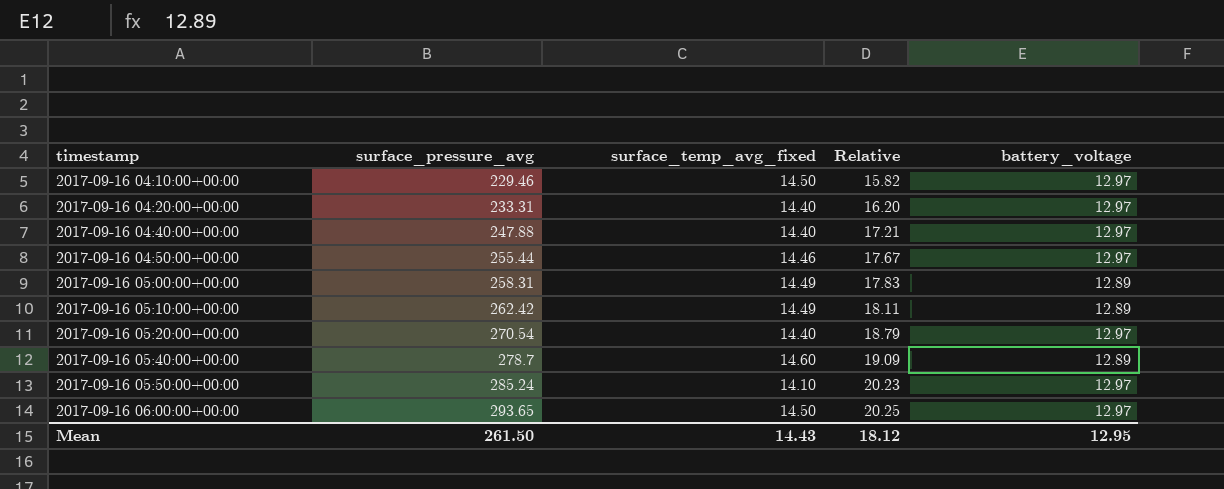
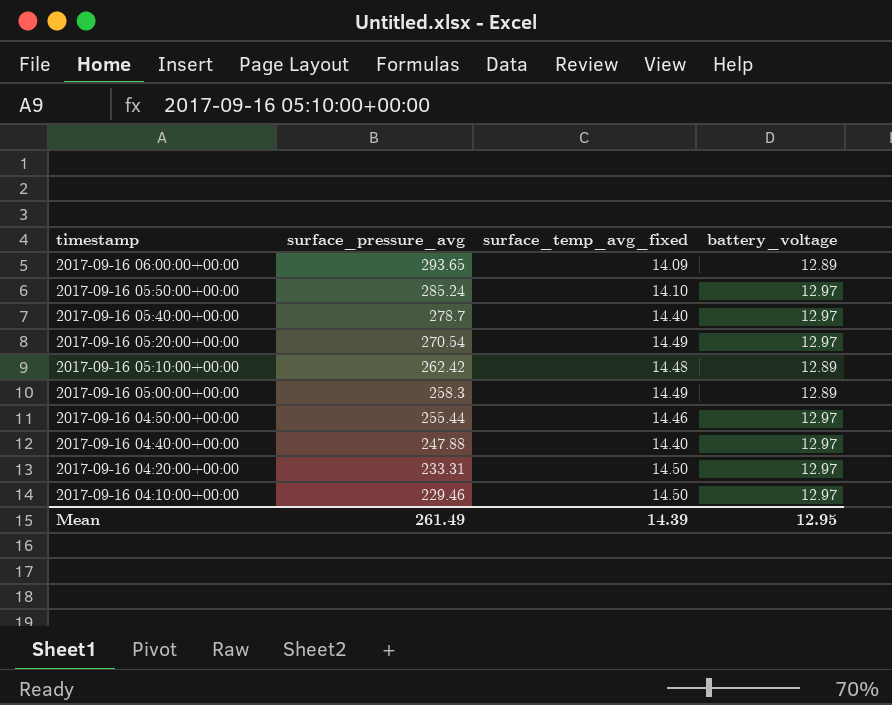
row order: timestamp ascending -> timestamp descending
column Relative | formula: [surface_pressure_avg] / [surface_temp_avg_fixed] -> none
2017-09-16 06:00:00+00:00 | surface_temp_avg_fixed: 14.50 -> 14.09
2017-09-16 06:00:00+00:00 | battery_voltage: 12.97 -> 12.89
2017-09-16 05:40:00+00:00 | surface_temp_avg_fixed: 14.60 -> 14.40
2017-09-16 05:40:00+00:00 | battery_voltage: 12.89 -> 12.97
2017-09-16 05:20:00+00:00 | surface_temp_avg_fixed: 14.40 -> 14.49
2017-09-16 05:10:00+00:00 | surface_temp_avg_fixed: 14.49 -> 14.48
2017-09-16 05:00:00+00:00 | surface_pressure_avg: 258.31 -> 258.3
2017-09-16 04:20:00+00:00 | surface_temp_avg_fixed: 14.40 -> 14.50
Mean | surface_pressure_avg: 261.50 -> 261.49
Mean | surface_temp_avg_fixed: 14.43 -> 14.39

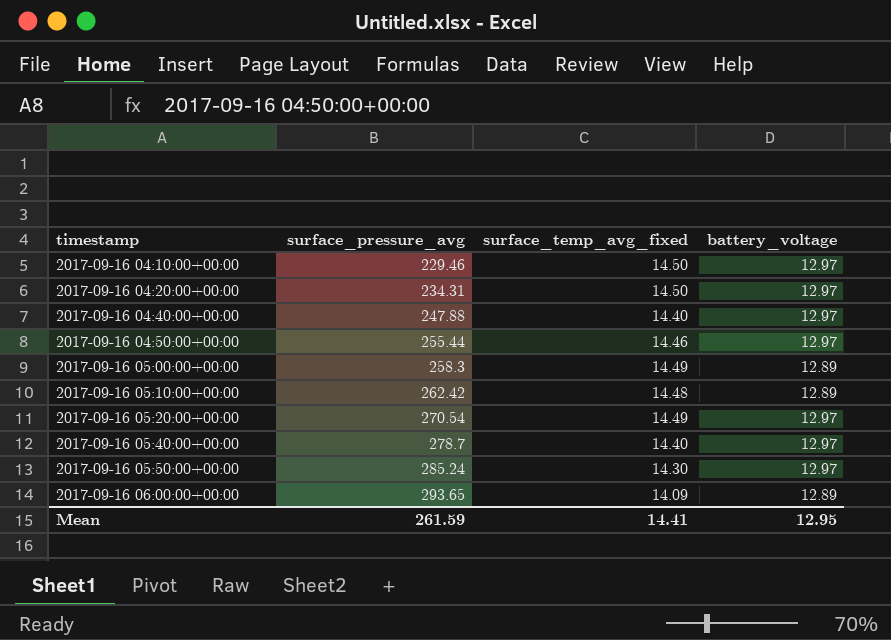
row order: timestamp descending -> timestamp ascending
2017-09-16 04:20:00+00:00 | surface_pressure_avg: 233.31 -> 234.31
2017-09-16 05:50:00+00:00 | surface_temp_avg_fixed: 14.10 -> 14.30
Mean | surface_pressure_avg: 261.49 -> 261.59
Mean | surface_temp_avg_fixed: 14.39 -> 14.41

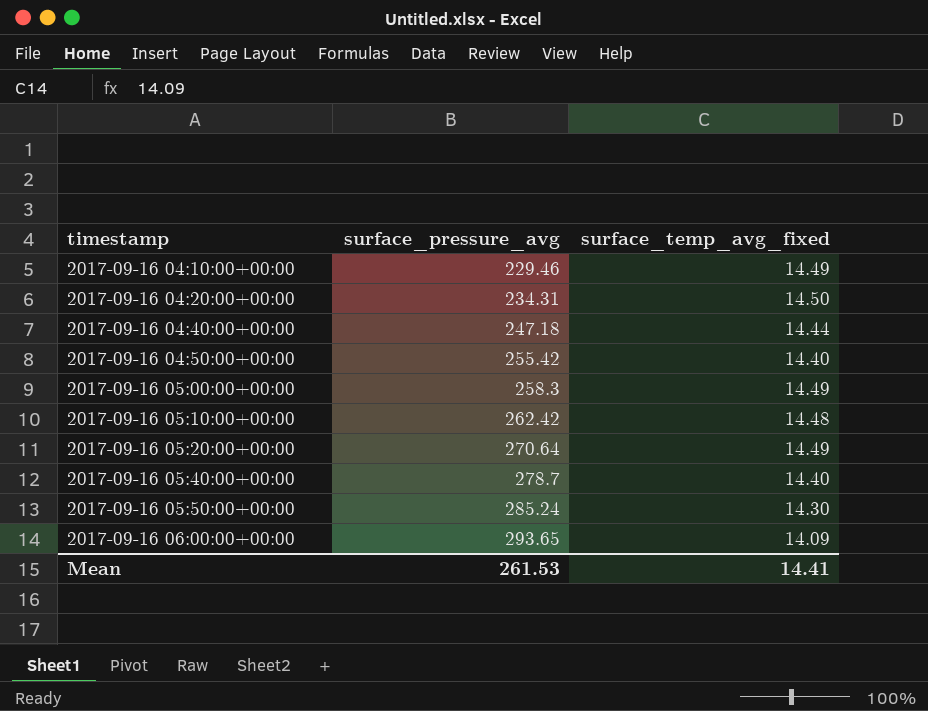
column battery_voltage | position: 4 -> none
2017-09-16 04:10:00+00:00 | surface_temp_avg_fixed: 14.50 -> 14.49
2017-09-16 04:40:00+00:00 | surface_pressure_avg: 247.88 -> 247.18
2017-09-16 04:40:00+00:00 | surface_temp_avg_fixed: 14.40 -> 14.44
2017-09-16 04:50:00+00:00 | surface_pressure_avg: 255.44 -> 255.42
2017-09-16 04:50:00+00:00 | surface_temp_avg_fixed: 14.46 -> 14.40
2017-09-16 05:20:00+00:00 | surface_pressure_avg: 270.54 -> 270.64
Mean | surface_pressure_avg: 261.59 -> 261.53

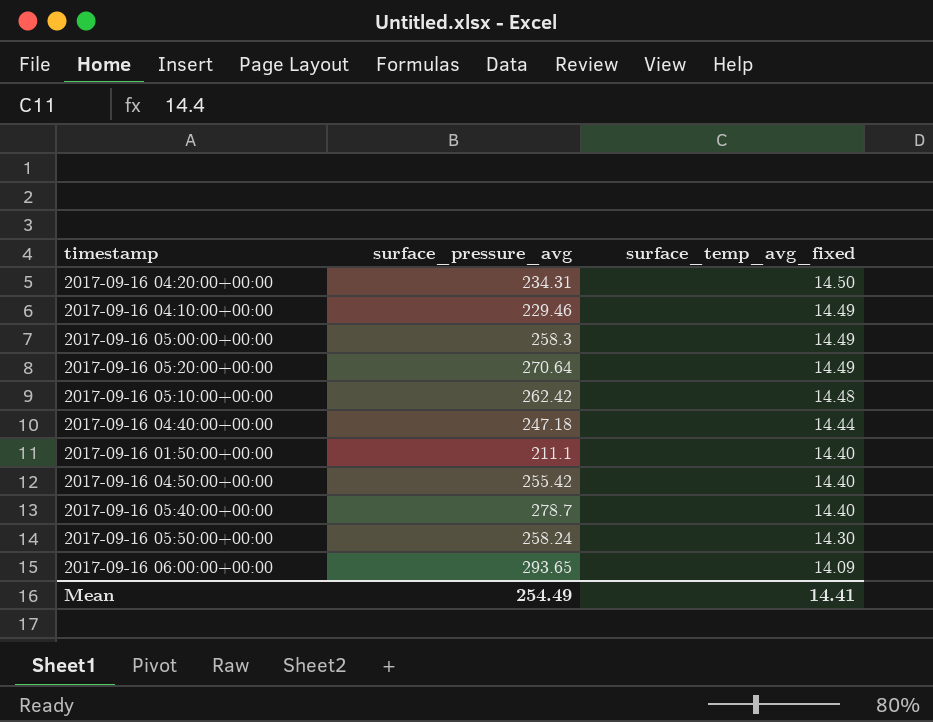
row order: timestamp ascending -> surface_temp_avg_fixed descending
row 2017-09-16 01:50:00+00:00: none -> 211.1 | 14.40
2017-09-16 05:50:00+00:00 | surface_pressure_avg: 285.24 -> 258.24
Mean | surface_pressure_avg: 261.53 -> 254.49

